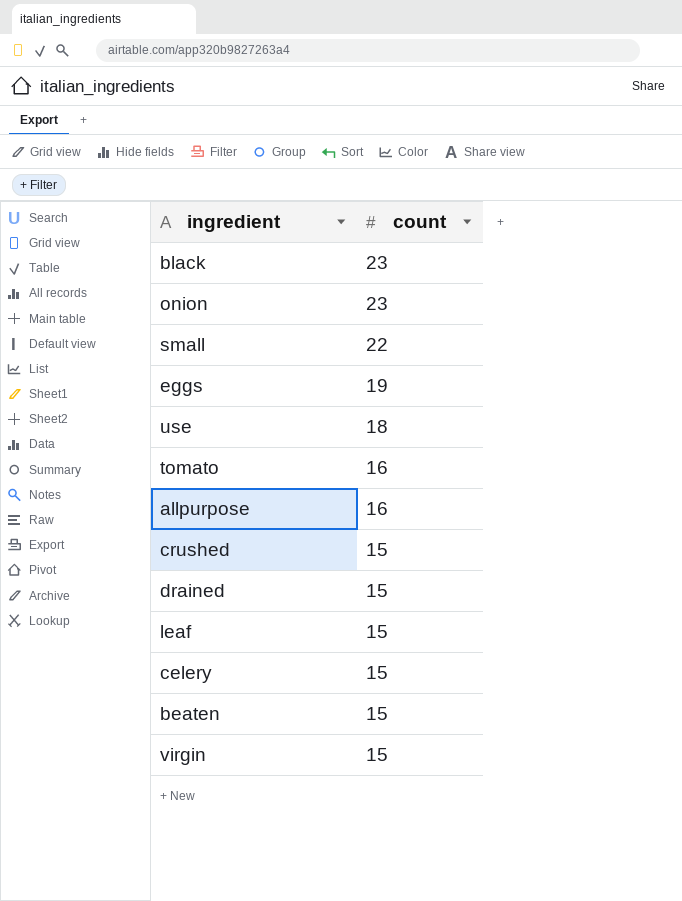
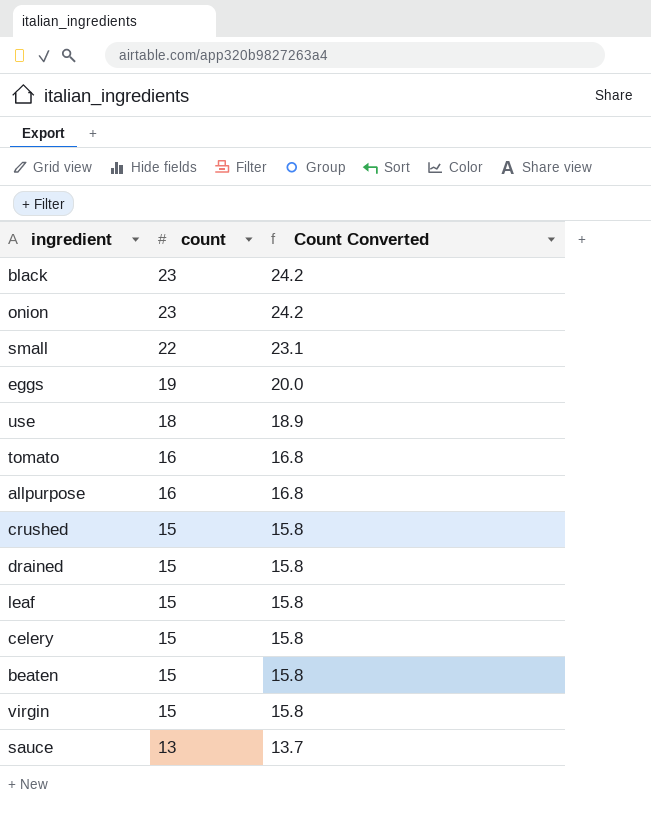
column Count Converted | formula: none -> [count] * 1.05
row sauce: none -> 13 | 13.7

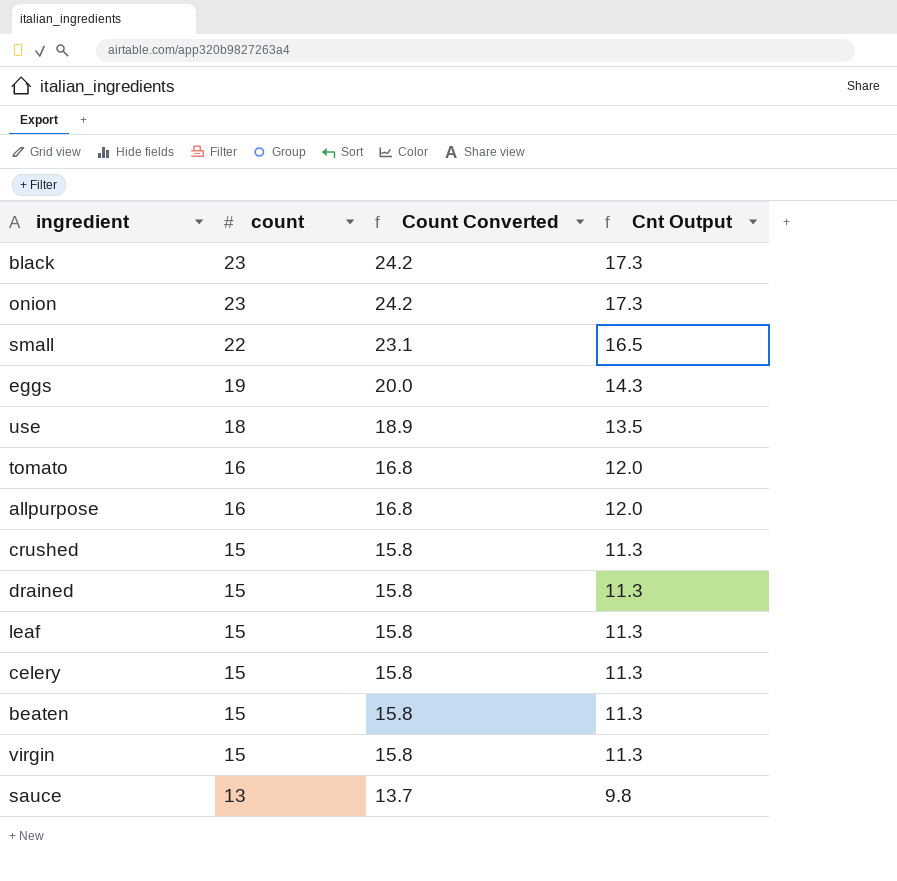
column Cnt Output | formula: none -> [count] * 0.75

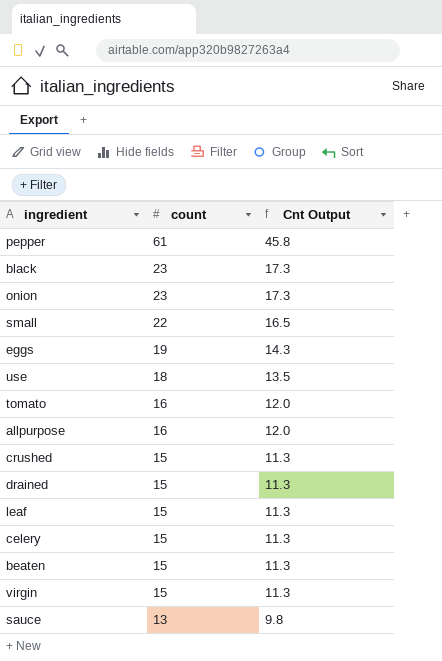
column Count Converted | formula: [count] * 1.05 -> none
row pepper: none -> 61 | 45.8

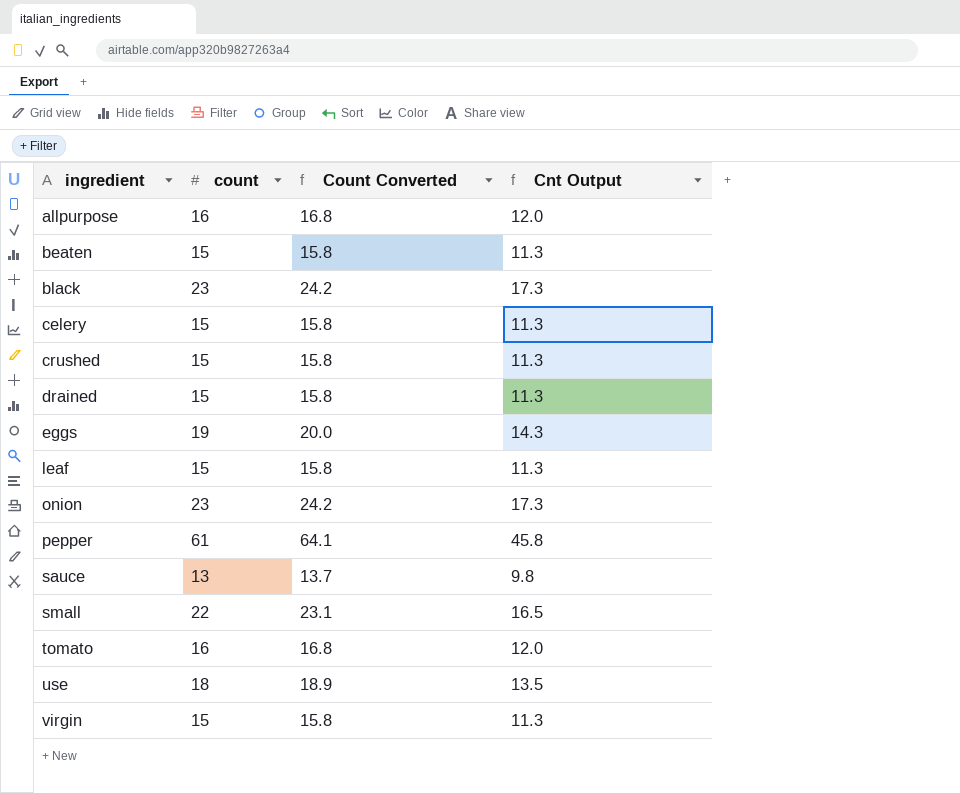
row order: count descending -> ingredient ascending
column Count Converted | formula: none -> [count] * 1.05

